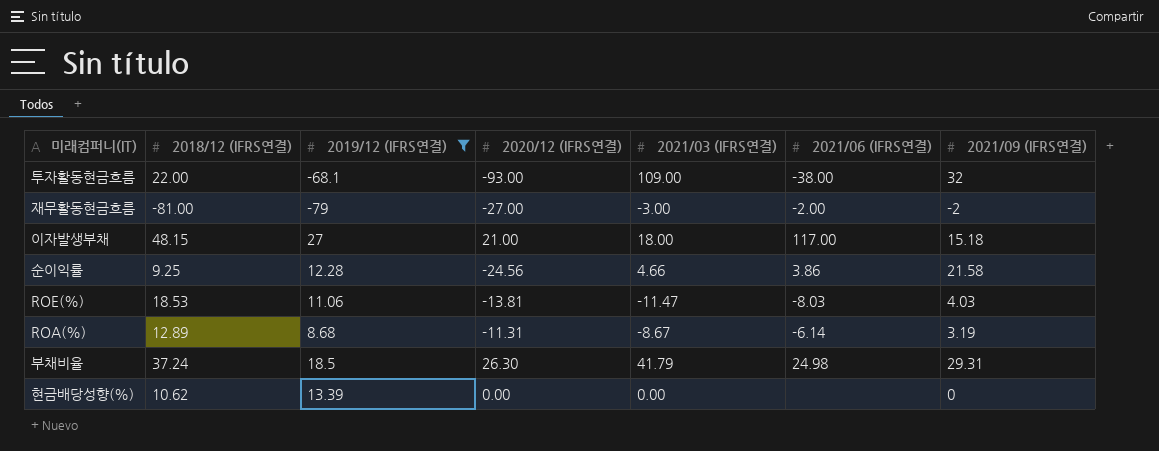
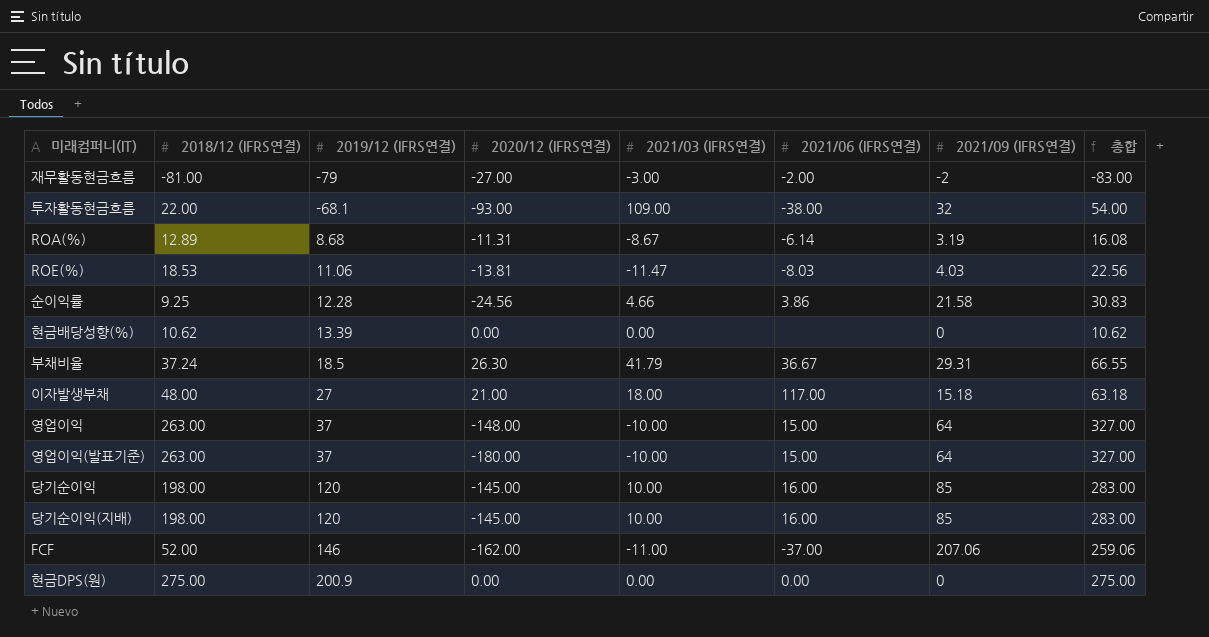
filter: 2019/12 (IFRS연결) <= 27 -> none
row order: none -> 2019/12 (IFRS연결) ascending
column 총합 | formula: none -> [2018/12 (IFRS연결)] + [2021/09 (IFRS연결)]
부채비율 | 2021/06 (IFRS연결): 24.98 -> 36.67
이자발생부채 | 2018/12 (IFRS연결): 48.15 -> 48.00

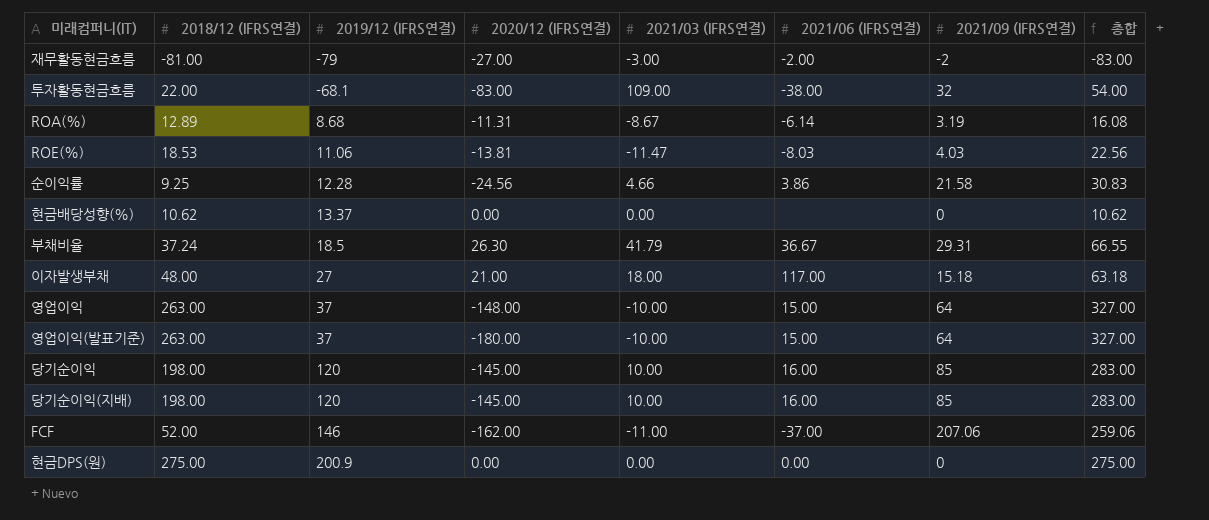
투자활동현금흐름 | 2020/12 (IFRS연결): -93.00 -> -83.00
현금배당성향(%) | 2019/12 (IFRS연결): 13.39 -> 13.37

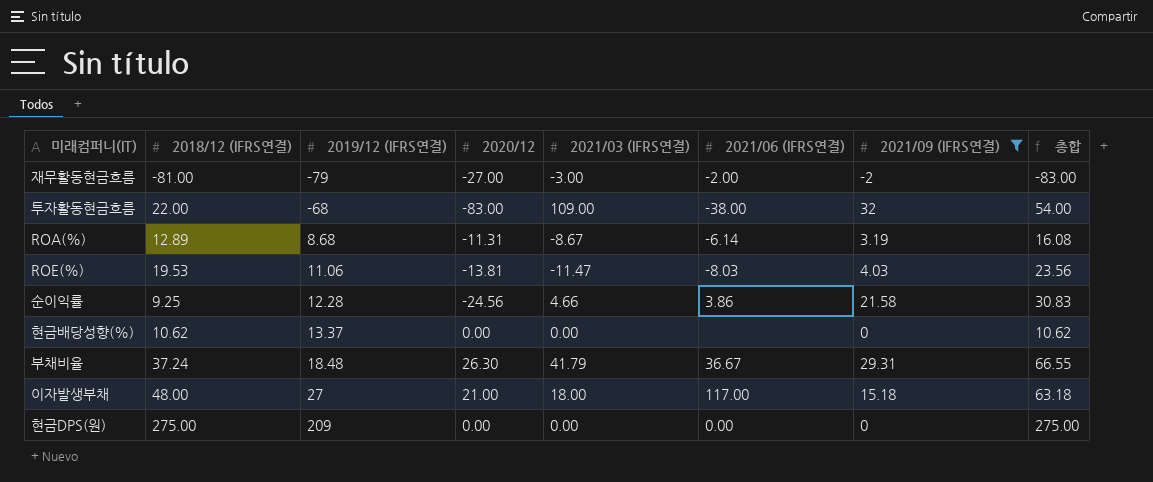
filter: none -> 2021/09 (IFRS연결) <= 32
column name: 2020/12 (IFRS연결) -> 2020/12
투자활동현금흐름 | 2019/12 (IFRS연결): -68.1 -> -68
ROE(%) | 2018/12 (IFRS연결): 18.53 -> 19.53
ROE(%) | 총합: 22.56 -> 23.56
부채비율 | 2019/12 (IFRS연결): 18.5 -> 18.48
현금DPS(원) | 2019/12 (IFRS연결): 200.9 -> 209

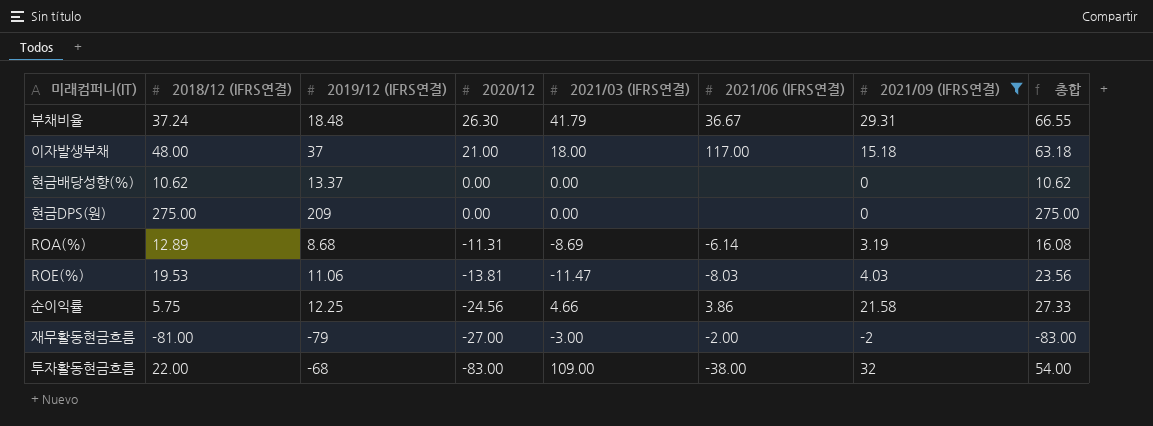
row order: 2019/12 (IFRS연결) ascending -> 2020/12 descending
이자발생부채 | 2019/12 (IFRS연결): 27 -> 37
현금DPS(원) | 2021/06 (IFRS연결): 0.00 -> none
ROA(%) | 2021/03 (IFRS연결): -8.67 -> -8.69
순이익률 | 2018/12 (IFRS연결): 9.25 -> 5.75
순이익률 | 2019/12 (IFRS연결): 12.28 -> 12.25
순이익률 | 총합: 30.83 -> 27.33

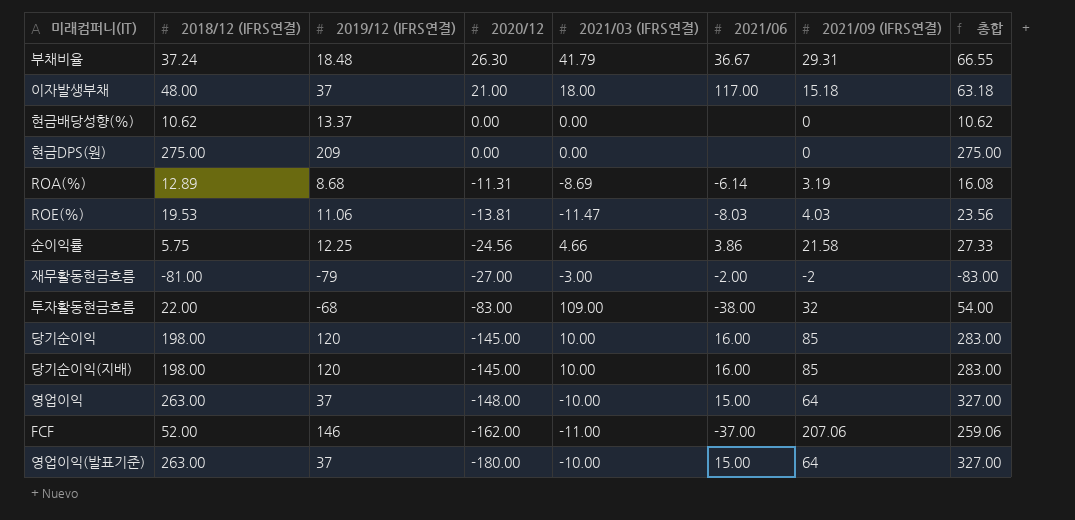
filter: 2021/09 (IFRS연결) <= 32 -> none
column name: 2021/06 (IFRS연결) -> 2021/06

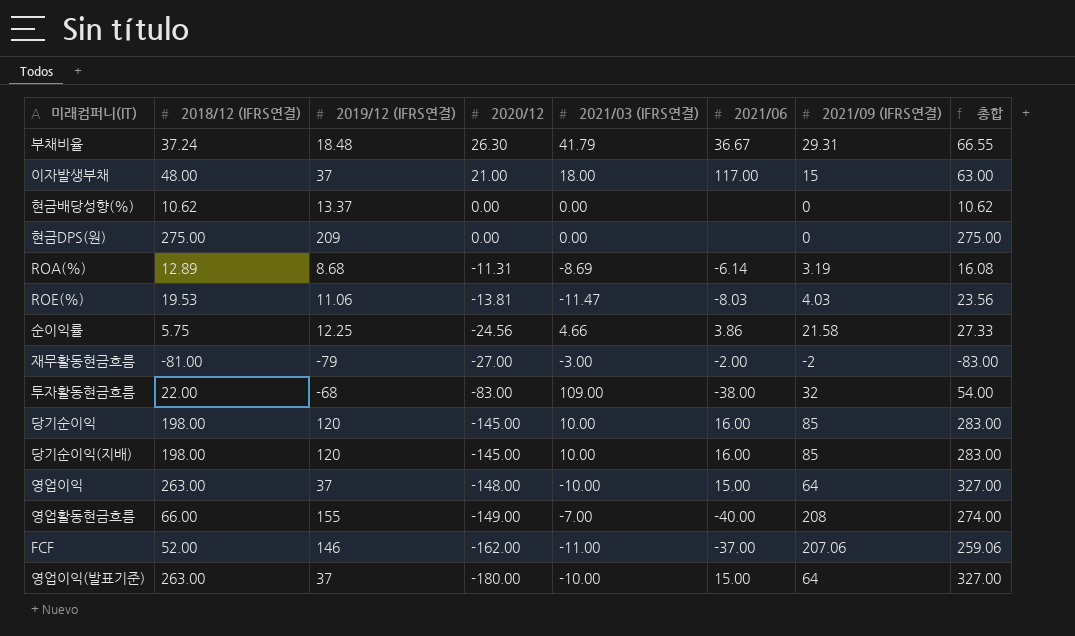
이자발생부채 | 2021/09 (IFRS연결): 15.18 -> 15
이자발생부채 | 총합: 63.18 -> 63.00
row 영업활동현금흐름: none -> 66.00 | 155 | -149.00 | -7.00 | -40.00 | 208 | 274.00

